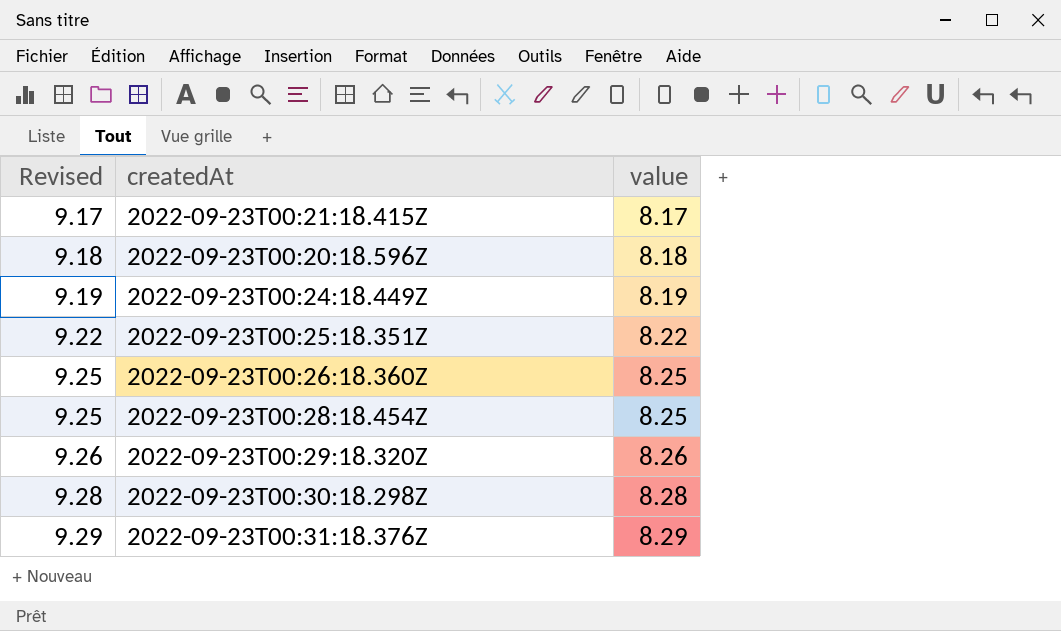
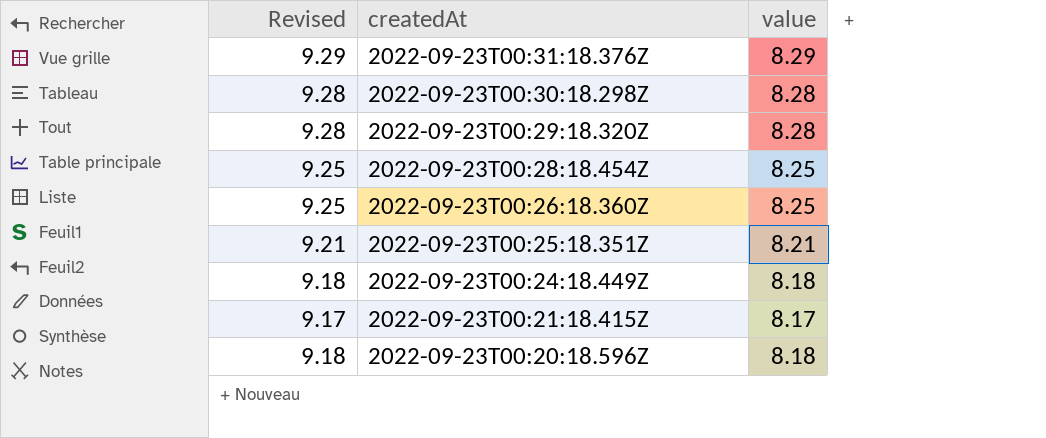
row order: Revised ascending -> createdAt descending
2022-09-23T00:29:18.320Z | Revised: 9.26 -> 9.28
2022-09-23T00:29:18.320Z | value: 8.26 -> 8.28
2022-09-23T00:25:18.351Z | Revised: 9.22 -> 9.21
2022-09-23T00:25:18.351Z | value: 8.22 -> 8.21
2022-09-23T00:24:18.449Z | Revised: 9.19 -> 9.18
2022-09-23T00:24:18.449Z | value: 8.19 -> 8.18

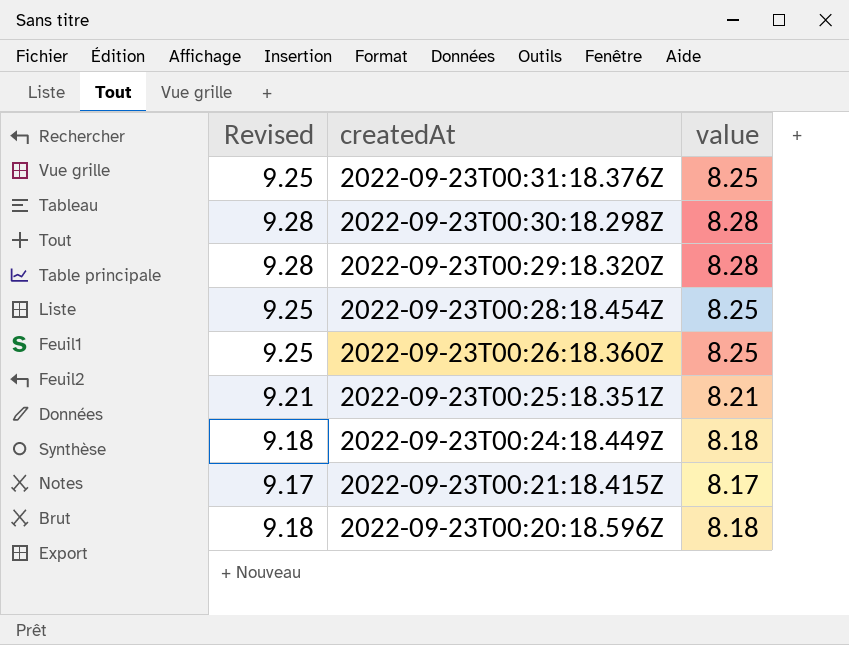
2022-09-23T00:31:18.376Z | Revised: 9.29 -> 9.25
2022-09-23T00:31:18.376Z | value: 8.29 -> 8.25

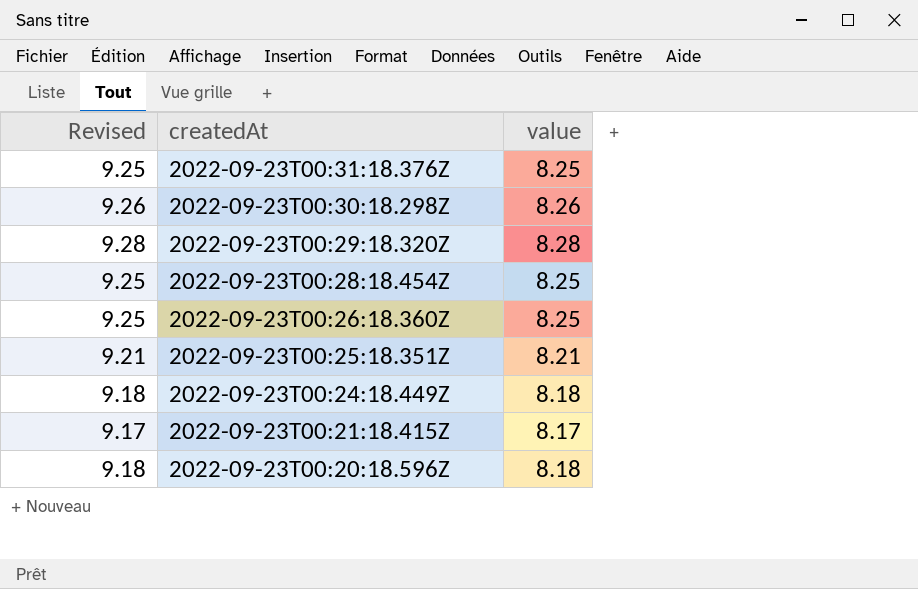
2022-09-23T00:30:18.298Z | Revised: 9.28 -> 9.26
2022-09-23T00:30:18.298Z | value: 8.28 -> 8.26

